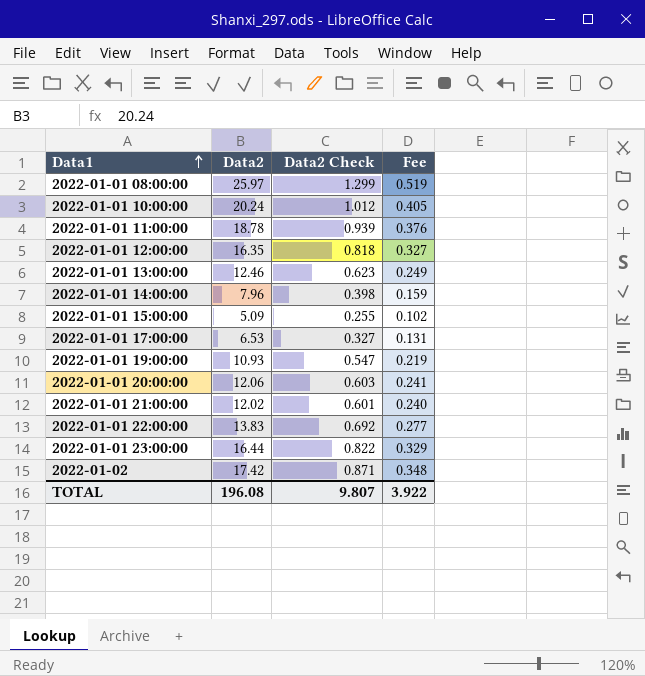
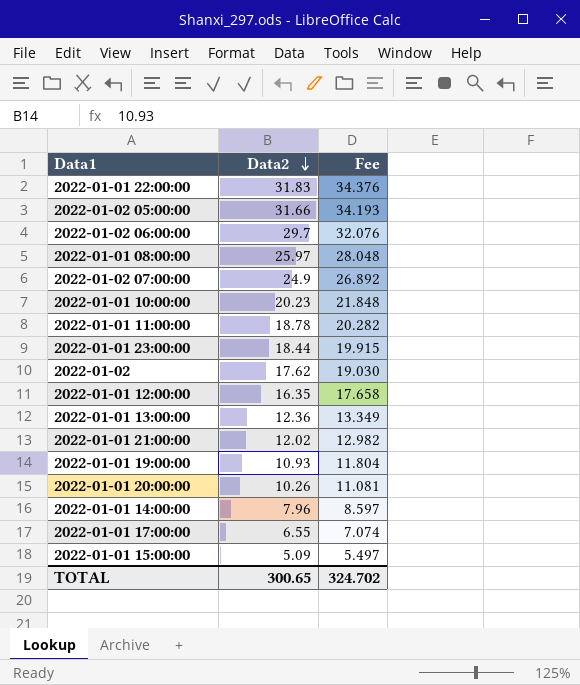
row order: Data1 ascending -> Data2 descending
column Data2 Check | formula: [Data2] * 0.05 -> none
column Fee | formula: [Data2] * 0.02 -> [Data2] * 1.08
2022-01-01 22:00:00 | Data2: 13.83 -> 31.83
row 2022-01-02 05:00:00: none -> 31.66 | 34.193
row 2022-01-02 06:00:00: none -> 29.7 | 32.076
row 2022-01-02 07:00:00: none -> 24.9 | 26.892
2022-01-01 10:00:00 | Data2: 20.24 -> 20.23
2022-01-01 23:00:00 | Data2: 16.44 -> 18.44
2022-01-02 | Data2: 17.42 -> 17.62
2022-01-01 13:00:00 | Data2: 12.46 -> 12.36
2022-01-01 20:00:00 | Data2: 12.06 -> 10.26
2022-01-01 17:00:00 | Data2: 6.53 -> 6.55
TOTAL | Data2: 196.08 -> 300.65
TOTAL | Fee: 3.922 -> 324.702

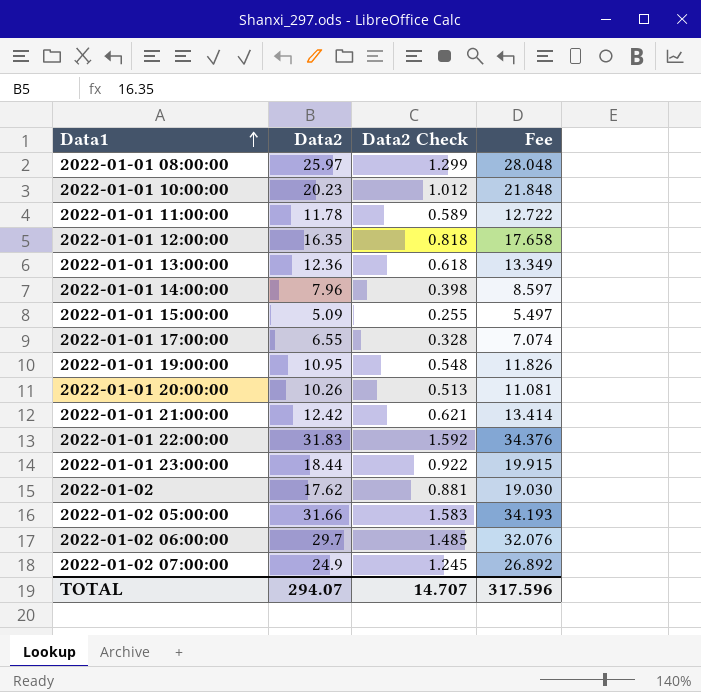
row order: Data2 descending -> Data1 ascending
column Data2 Check | formula: none -> [Data2] * 0.05
2022-01-01 11:00:00 | Data2: 18.78 -> 11.78
2022-01-01 11:00:00 | Fee: 20.282 -> 12.722
2022-01-01 19:00:00 | Data2: 10.93 -> 10.95
2022-01-01 19:00:00 | Fee: 11.804 -> 11.826
2022-01-01 21:00:00 | Data2: 12.02 -> 12.42
2022-01-01 21:00:00 | Fee: 12.982 -> 13.414
TOTAL | Data2: 300.65 -> 294.07
TOTAL | Fee: 324.702 -> 317.596

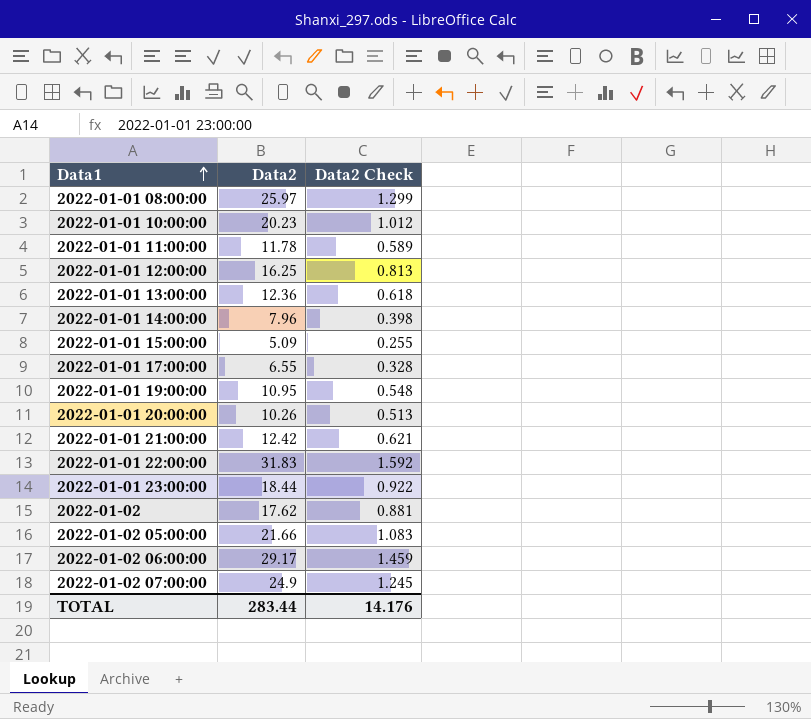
column Fee | formula: [Data2] * 1.08 -> none
2022-01-01 12:00:00 | Data2: 16.35 -> 16.25
2022-01-01 12:00:00 | Data2 Check: 0.818 -> 0.813
2022-01-02 05:00:00 | Data2: 31.66 -> 21.66
2022-01-02 05:00:00 | Data2 Check: 1.583 -> 1.083
2022-01-02 06:00:00 | Data2: 29.7 -> 29.17
2022-01-02 06:00:00 | Data2 Check: 1.485 -> 1.459
TOTAL | Data2: 294.07 -> 283.44
TOTAL | Data2 Check: 14.707 -> 14.176

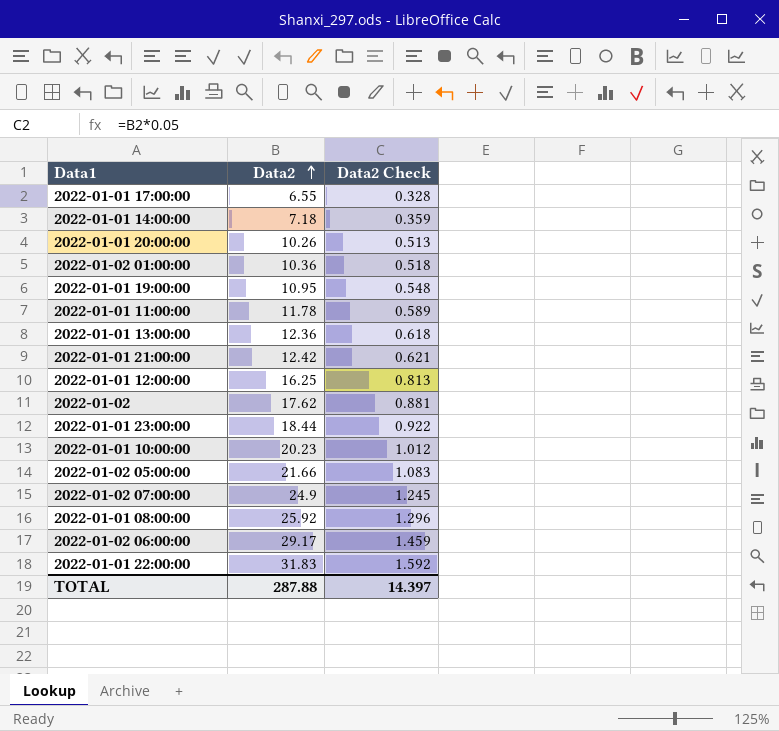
row order: Data1 ascending -> Data2 ascending
row 2022-01-01 15:00:00: 5.09 | 0.255 -> none
2022-01-01 14:00:00 | Data2: 7.96 -> 7.18
2022-01-01 14:00:00 | Data2 Check: 0.398 -> 0.359
row 2022-01-02 01:00:00: none -> 10.36 | 0.518
2022-01-01 08:00:00 | Data2: 25.97 -> 25.92
2022-01-01 08:00:00 | Data2 Check: 1.299 -> 1.296
TOTAL | Data2: 283.44 -> 287.88
TOTAL | Data2 Check: 14.176 -> 14.397

